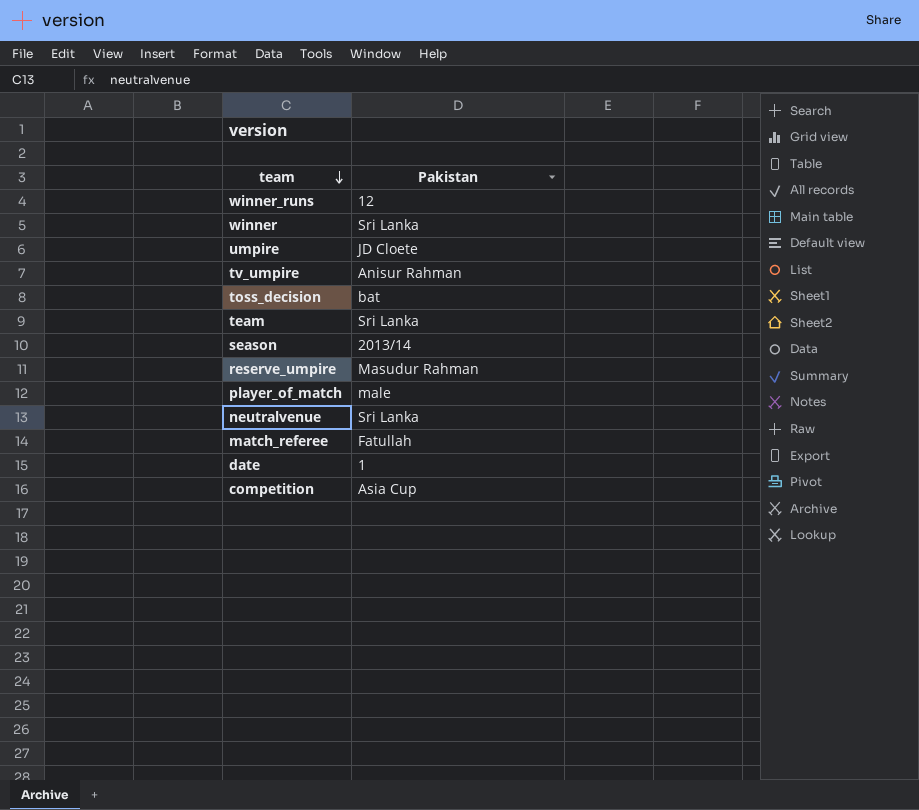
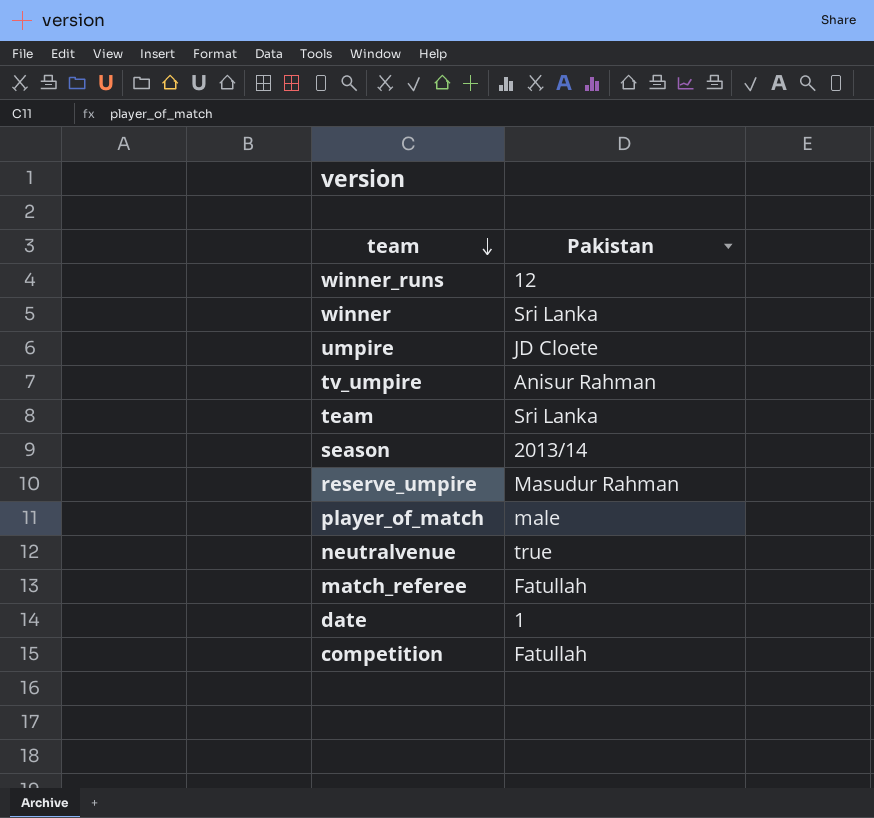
row toss_decision: bat -> none
neutralvenue | Pakistan: Sri Lanka -> true
competition | Pakistan: Asia Cup -> Fatullah

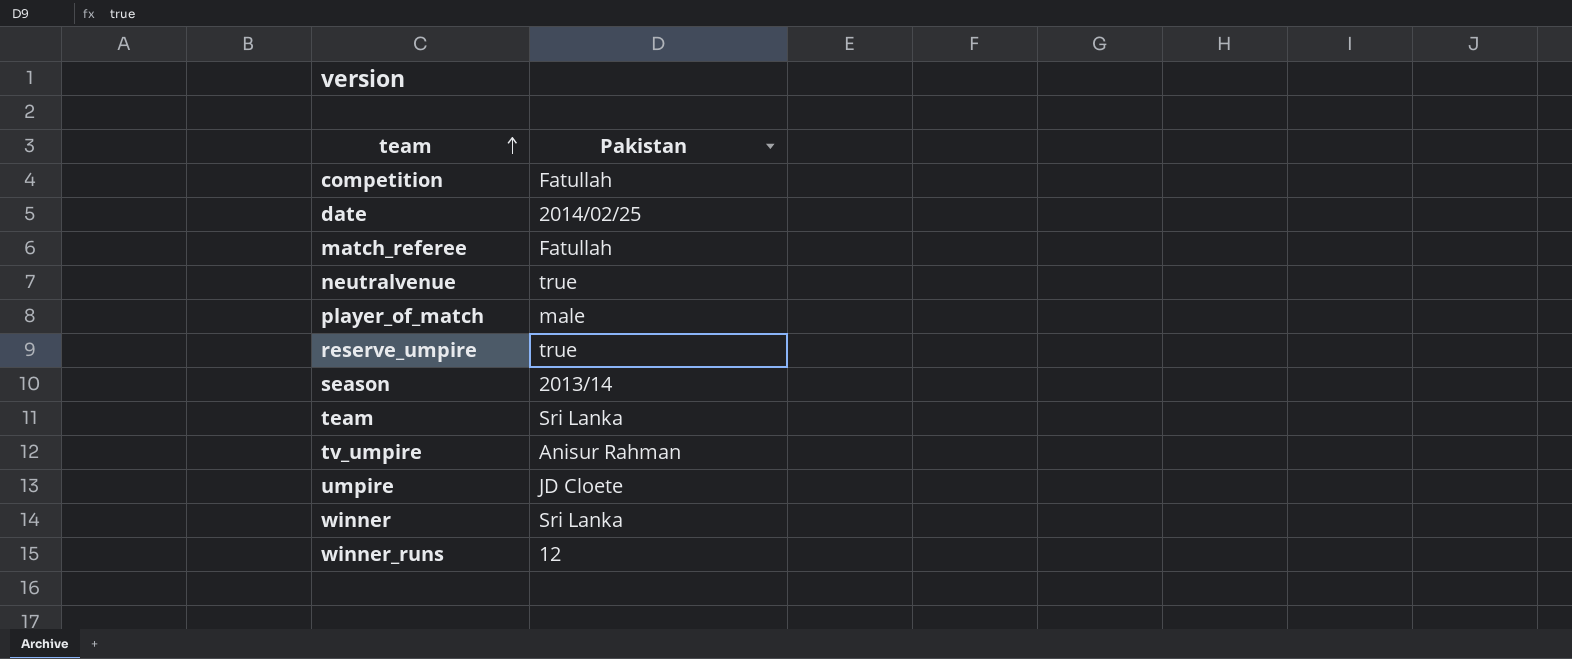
row order: team descending -> team ascending
date | Pakistan: 1 -> 2014/02/25
reserve_umpire | Pakistan: Masudur Rahman -> true

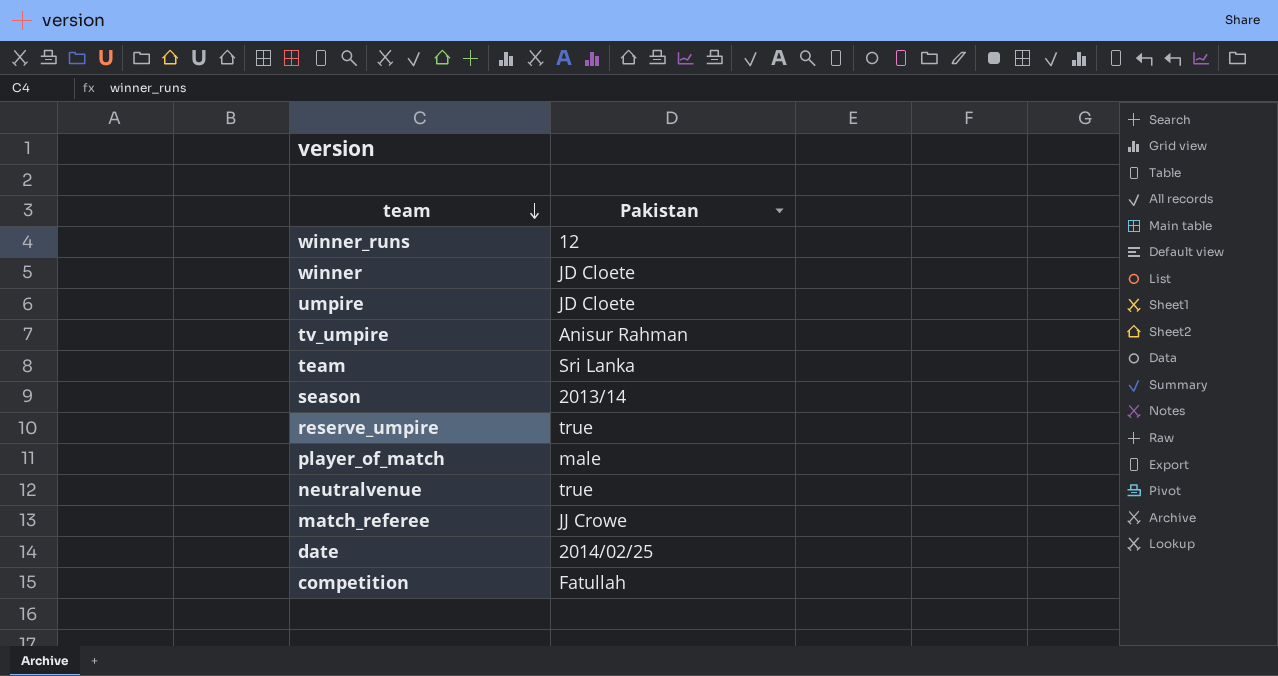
row order: team ascending -> team descending
winner | Pakistan: Sri Lanka -> JD Cloete
match_referee | Pakistan: Fatullah -> JJ Crowe

